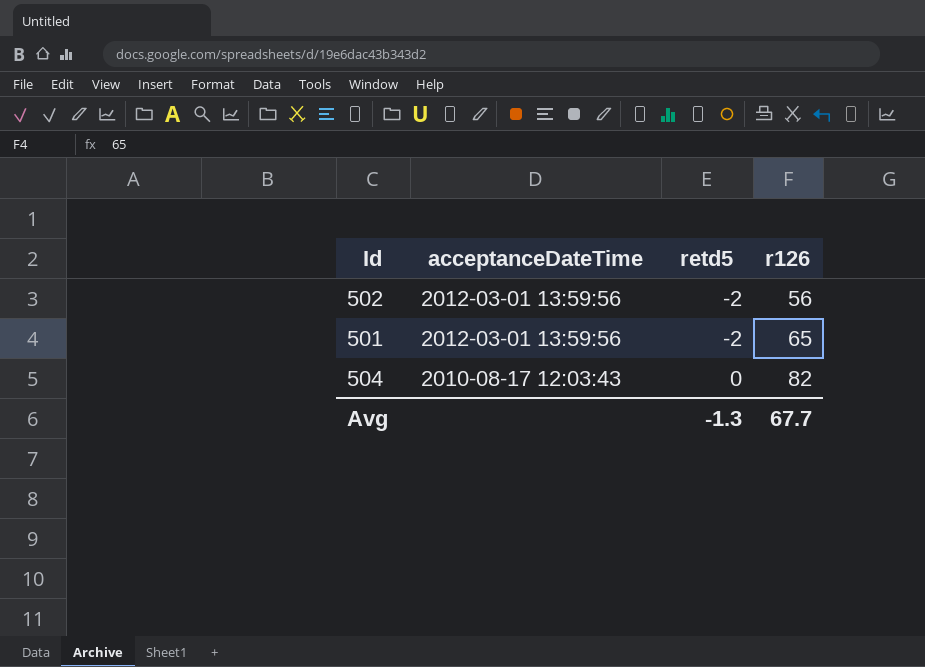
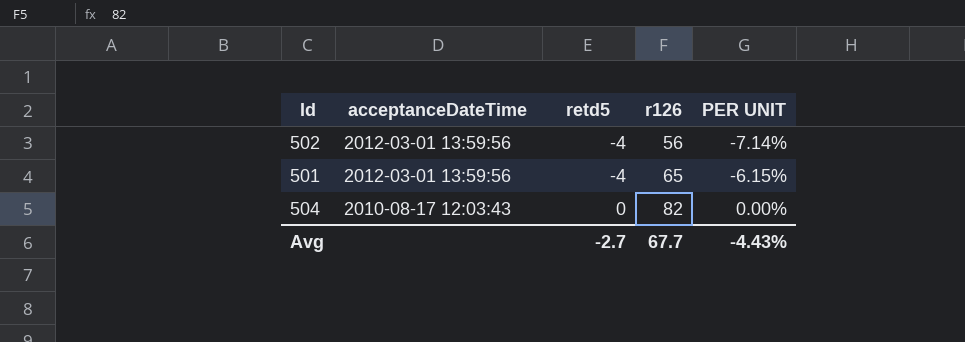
column PER UNIT | formula: none -> [retd5] / [r126]
502 | retd5: -2 -> -4
501 | retd5: -2 -> -4
Avg | retd5: -1.3 -> -2.7

